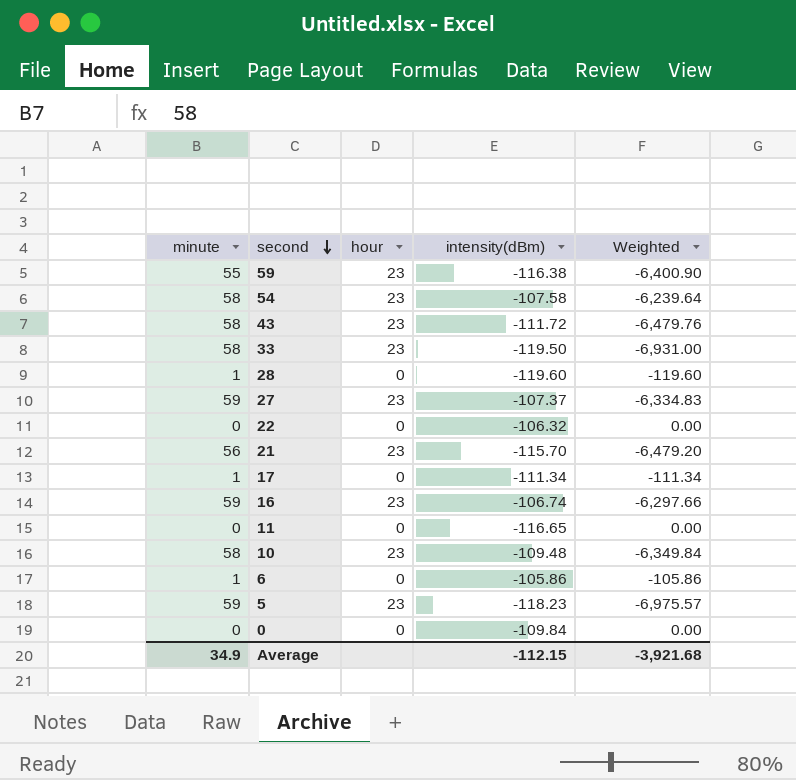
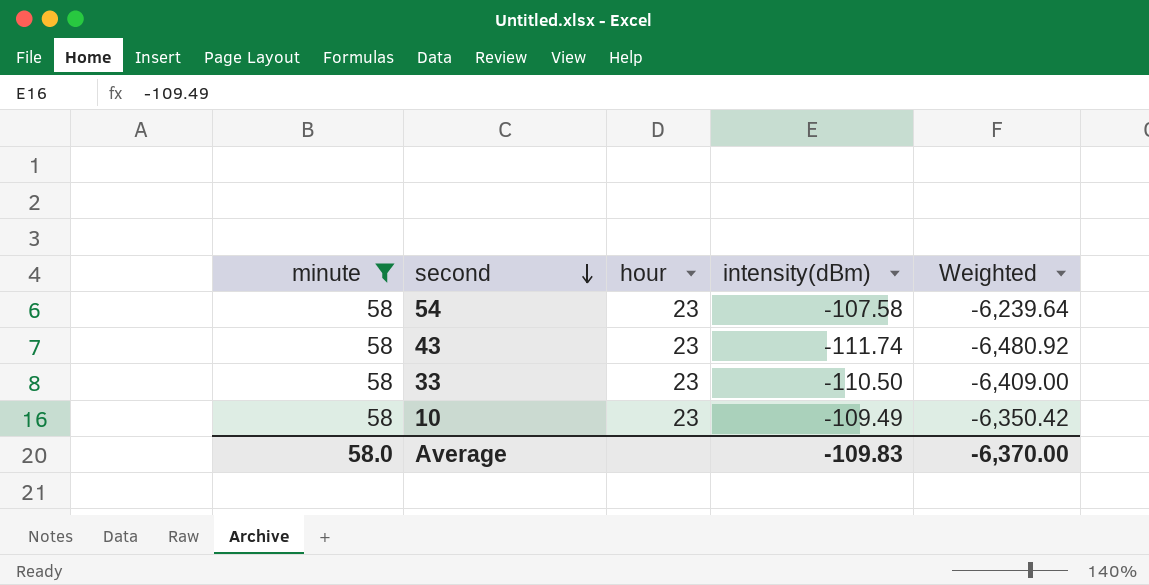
filter: none -> minute = 58
43 | intensity(dBm): -111.72 -> -111.74
43 | Weighted: -6,479.76 -> -6,480.92
33 | intensity(dBm): -119.50 -> -110.50
33 | Weighted: -6,931.00 -> -6,409.00
10 | intensity(dBm): -109.48 -> -109.49
10 | Weighted: -6,349.84 -> -6,350.42
Average | minute: 34.9 -> 58.0
Average | intensity(dBm): -112.15 -> -109.83
Average | Weighted: -3,921.68 -> -6,370.00

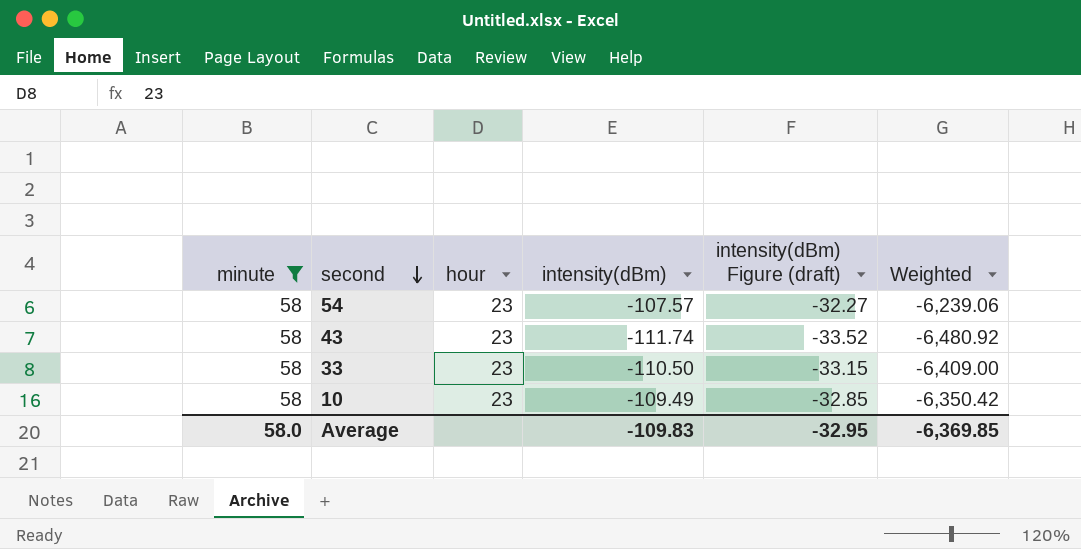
column intensity(dBm) Figure (draft) | formula: none -> [intensity(dBm)] * 0.3
54 | intensity(dBm): -107.58 -> -107.57
54 | Weighted: -6,239.64 -> -6,239.06
Average | Weighted: -6,370.00 -> -6,369.85

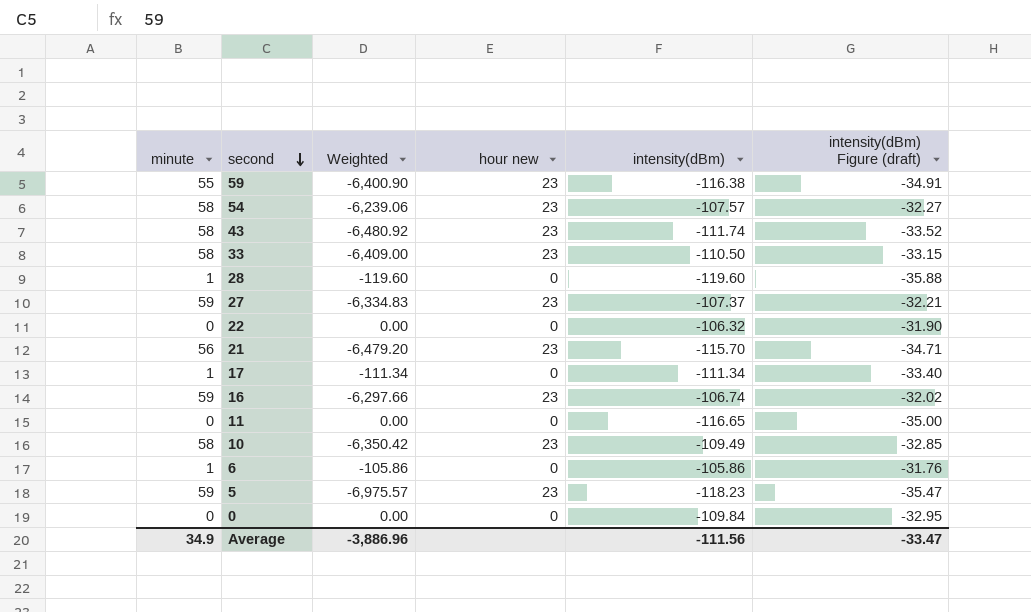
filter: minute = 58 -> none
column Weighted | position: 6 -> 3
column name: hour -> hour new
Average | minute: 58.0 -> 34.9
Average | Weighted: -6,369.85 -> -3,886.96
Average | intensity(dBm): -109.83 -> -111.56
Average | intensity(dBm) Figure (draft): -32.95 -> -33.47

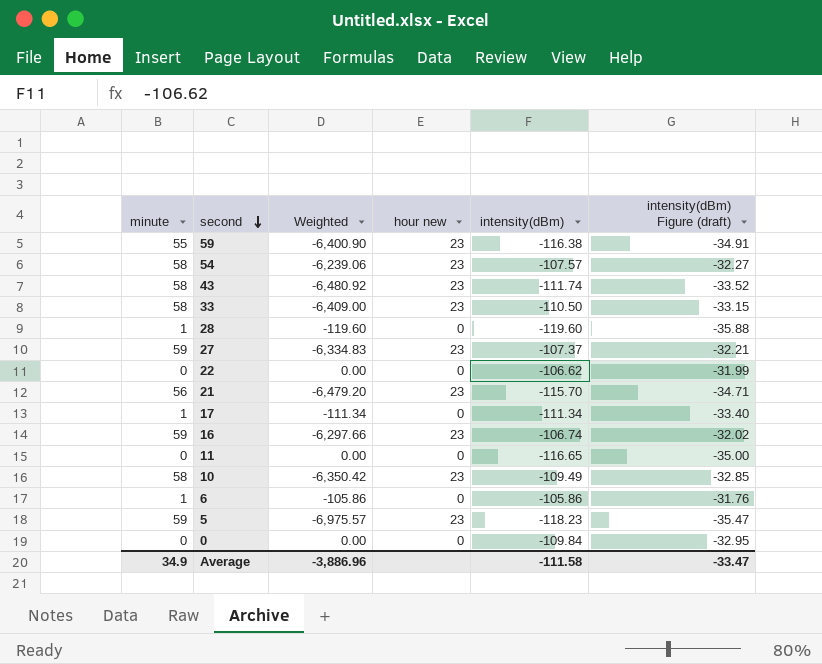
22 | intensity(dBm): -106.32 -> -106.62
22 | intensity(dBm) Figure (draft): -31.90 -> -31.99
Average | intensity(dBm): -111.56 -> -111.58

